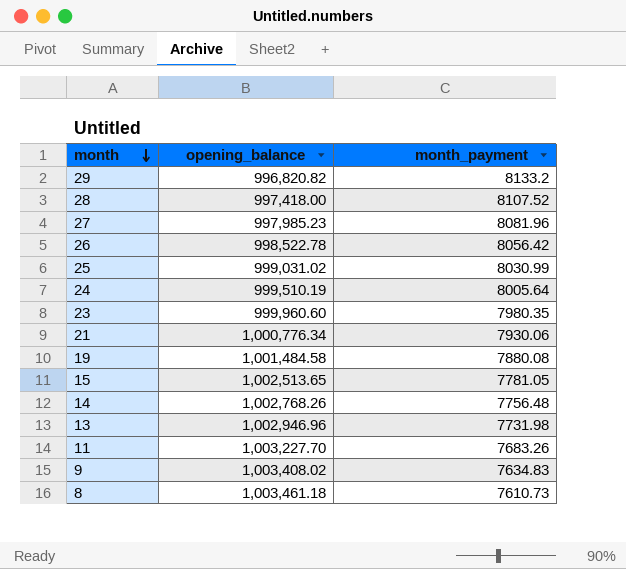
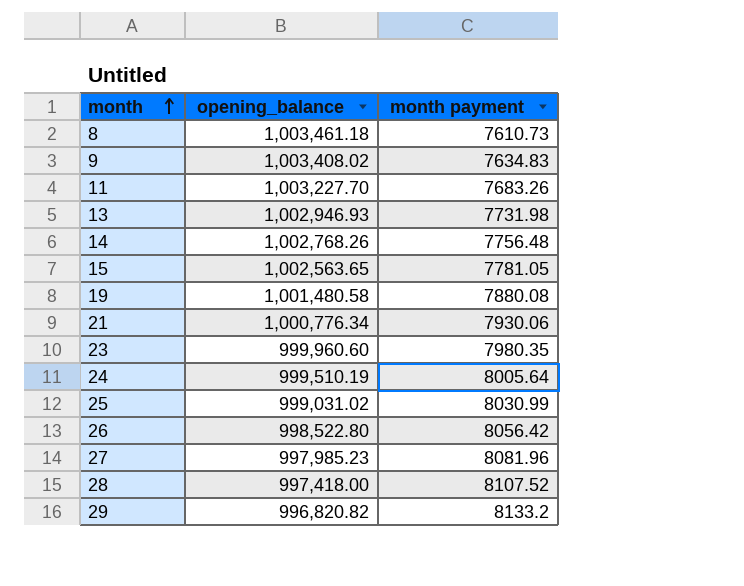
row order: month descending -> month ascending
column name: month_payment -> month payment
13 | opening_balance: 1,002,946.96 -> 1,002,946.93
15 | opening_balance: 1,002,513.65 -> 1,002,563.65
19 | opening_balance: 1,001,484.58 -> 1,001,480.58
26 | opening_balance: 998,522.78 -> 998,522.80

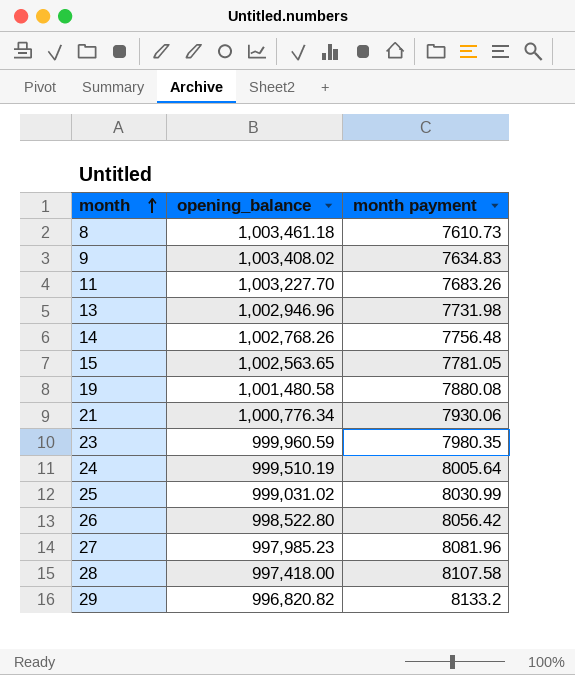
13 | opening_balance: 1,002,946.93 -> 1,002,946.96
23 | opening_balance: 999,960.60 -> 999,960.59
28 | month payment: 8107.52 -> 8107.58

